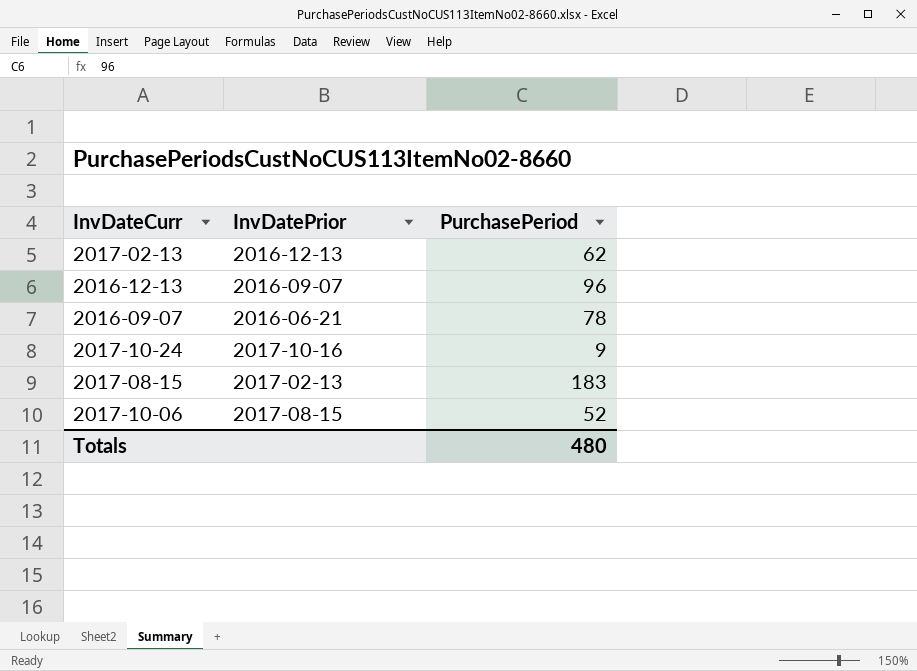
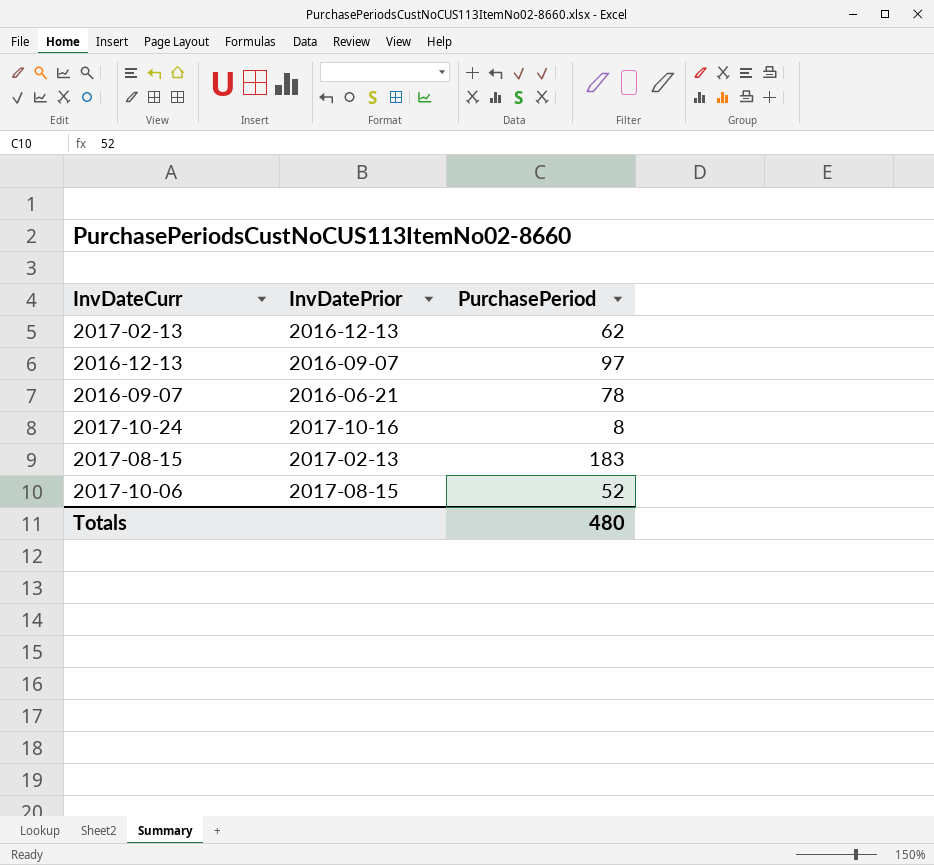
2016-12-13 | PurchasePeriod: 96 -> 97
2017-10-24 | PurchasePeriod: 9 -> 8

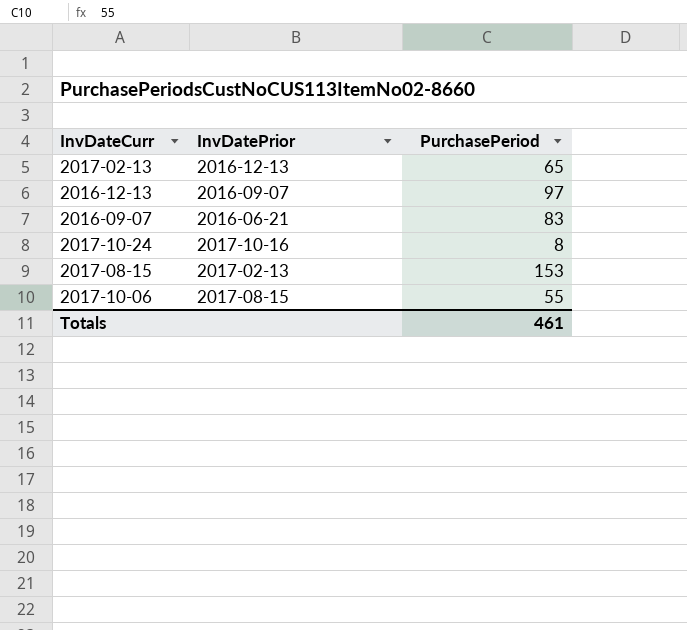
2017-02-13 | PurchasePeriod: 62 -> 65
2016-09-07 | PurchasePeriod: 78 -> 83
2017-08-15 | PurchasePeriod: 183 -> 153
2017-10-06 | PurchasePeriod: 52 -> 55
Totals | PurchasePeriod: 480 -> 461

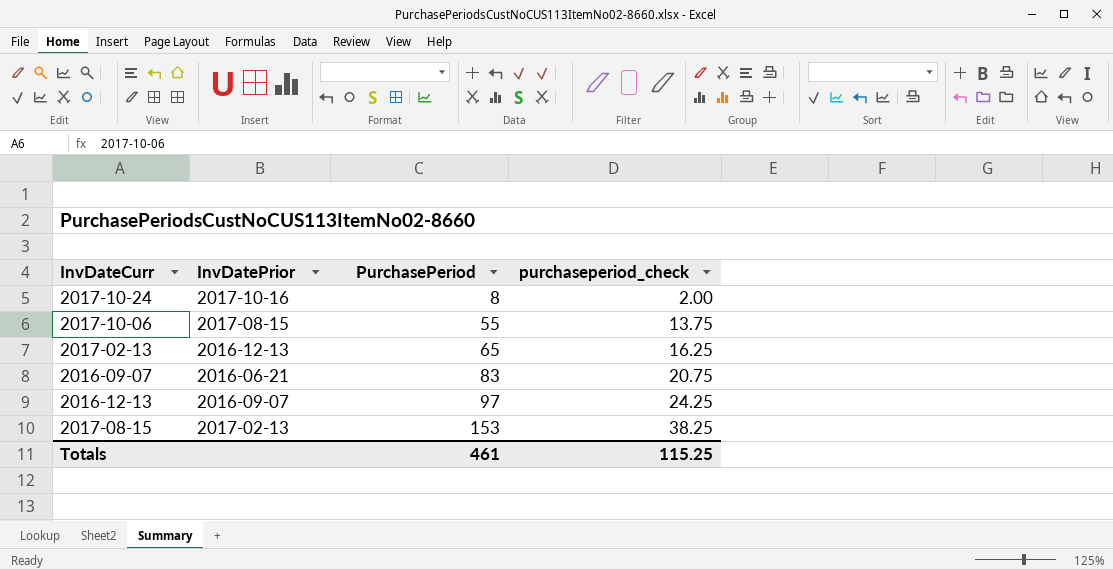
row order: none -> PurchasePeriod ascending
column purchaseperiod_check | formula: none -> [PurchasePeriod] * 0.25

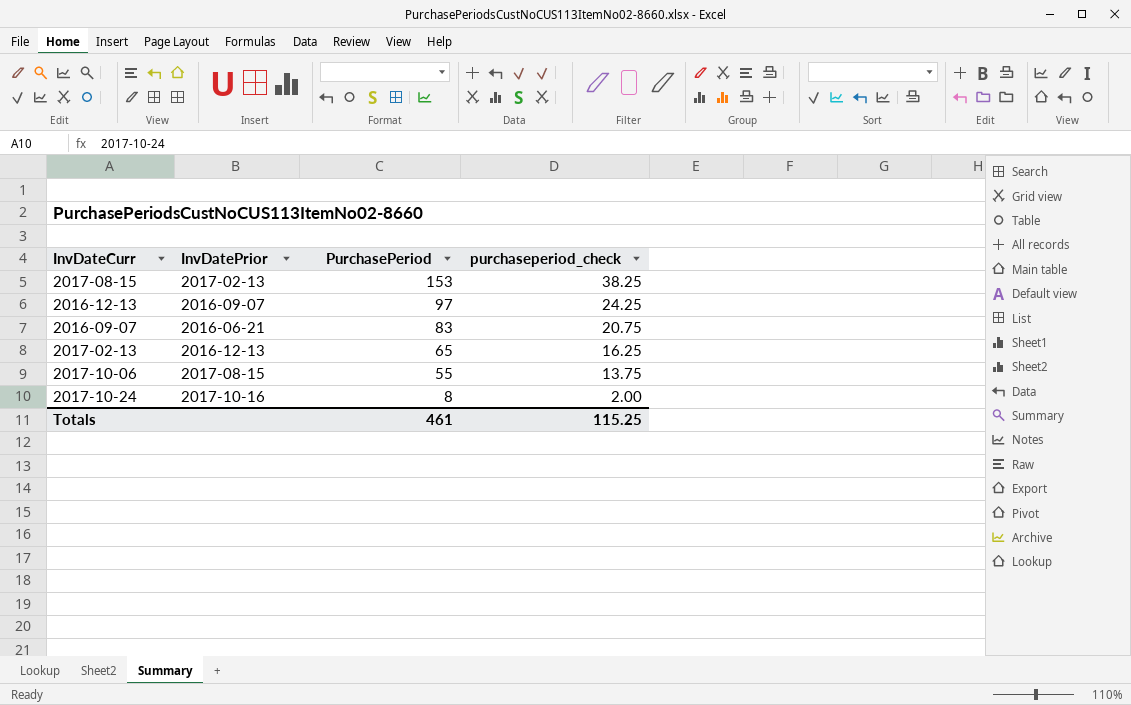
row order: PurchasePeriod ascending -> PurchasePeriod descending

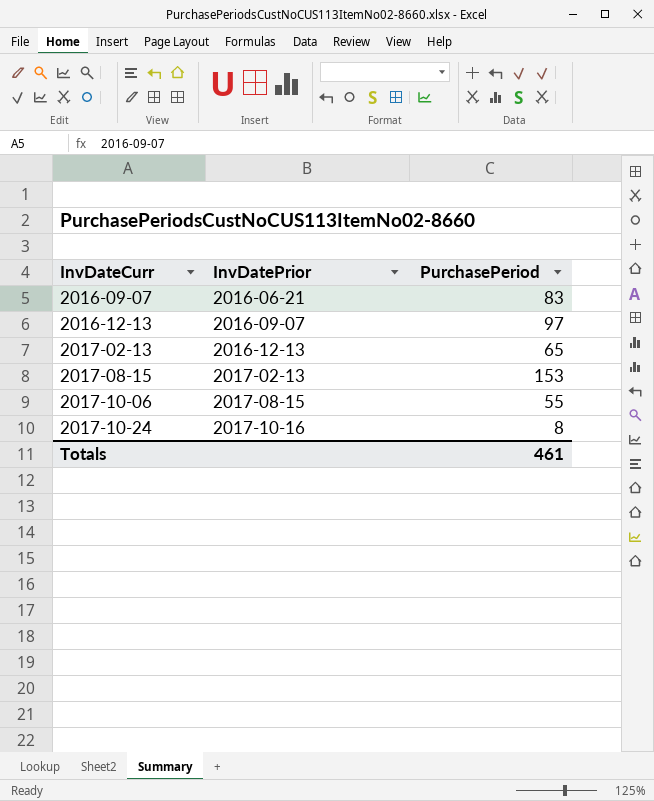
row order: PurchasePeriod descending -> InvDateCurr ascending
column purchaseperiod_check | formula: [PurchasePeriod] * 0.25 -> none

